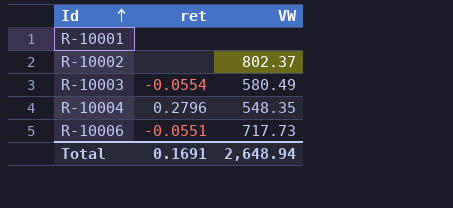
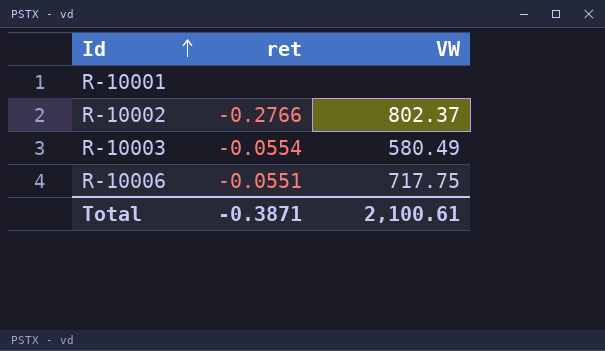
row R-10004: 0.2796 | 548.35 -> none
R-10002 | ret: none -> -0.2766
R-10006 | VW: 717.73 -> 717.75
Total | ret: 0.1691 -> -0.3871
Total | VW: 2,648.94 -> 2,100.61

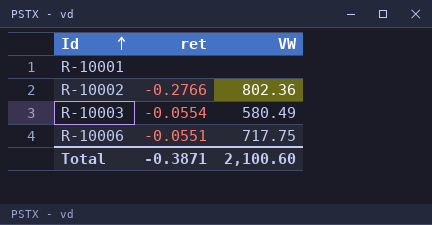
R-10002 | VW: 802.37 -> 802.36
Total | VW: 2,100.61 -> 2,100.60

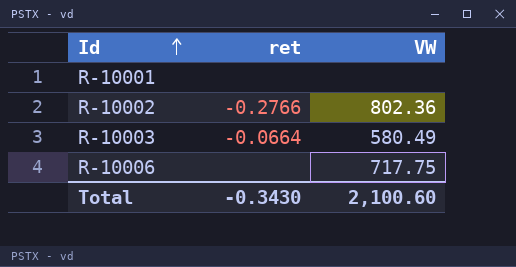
R-10003 | ret: -0.0554 -> -0.0664
R-10006 | ret: -0.0551 -> none
Total | ret: -0.3871 -> -0.3430

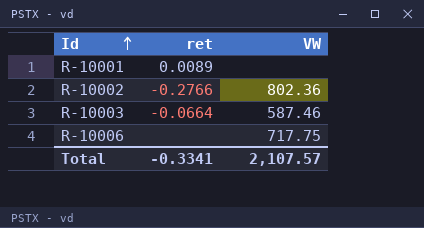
R-10001 | ret: none -> 0.0089
R-10003 | VW: 580.49 -> 587.46
Total | ret: -0.3430 -> -0.3341
Total | VW: 2,100.60 -> 2,107.57

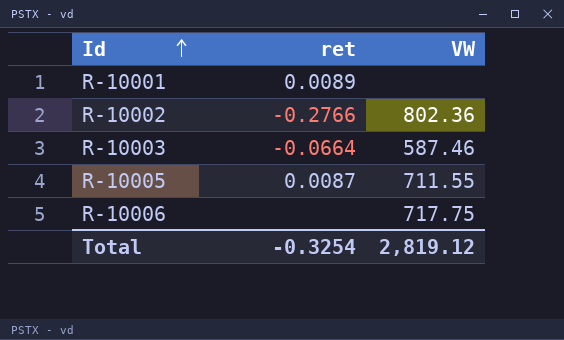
row R-10005: none -> 0.0087 | 711.55
Total | ret: -0.3341 -> -0.3254
Total | VW: 2,107.57 -> 2,819.12

